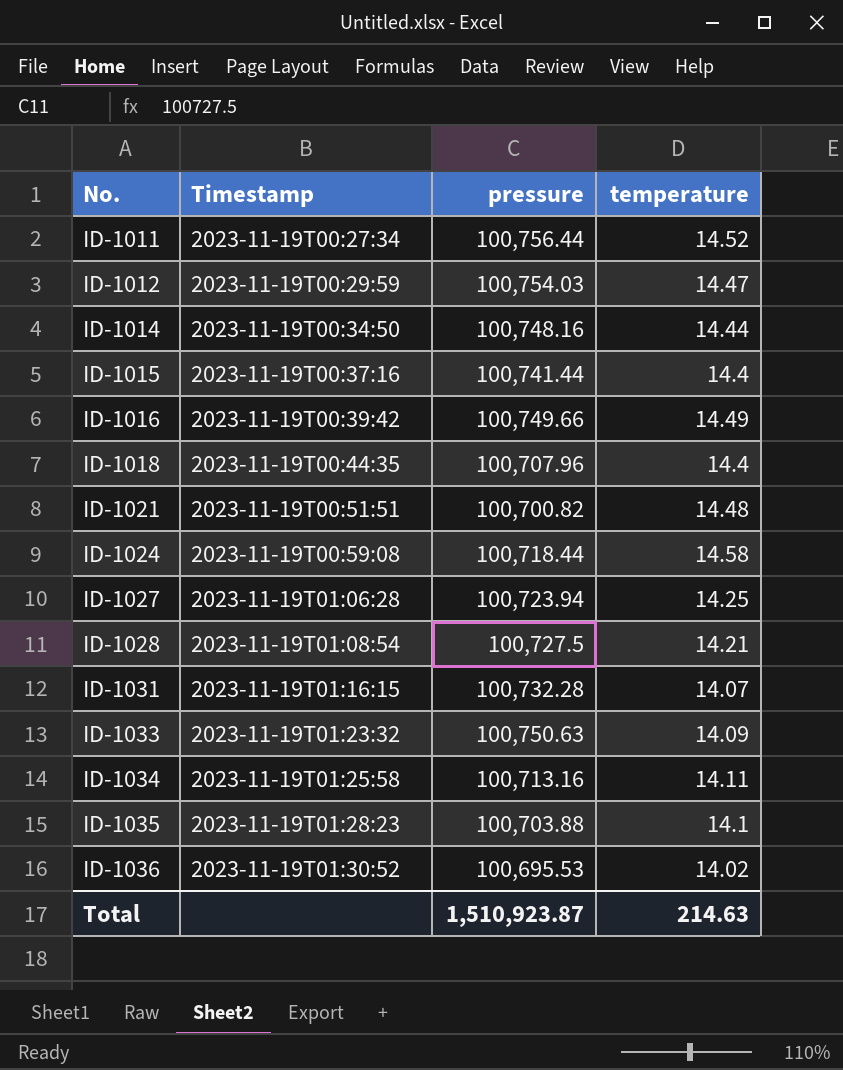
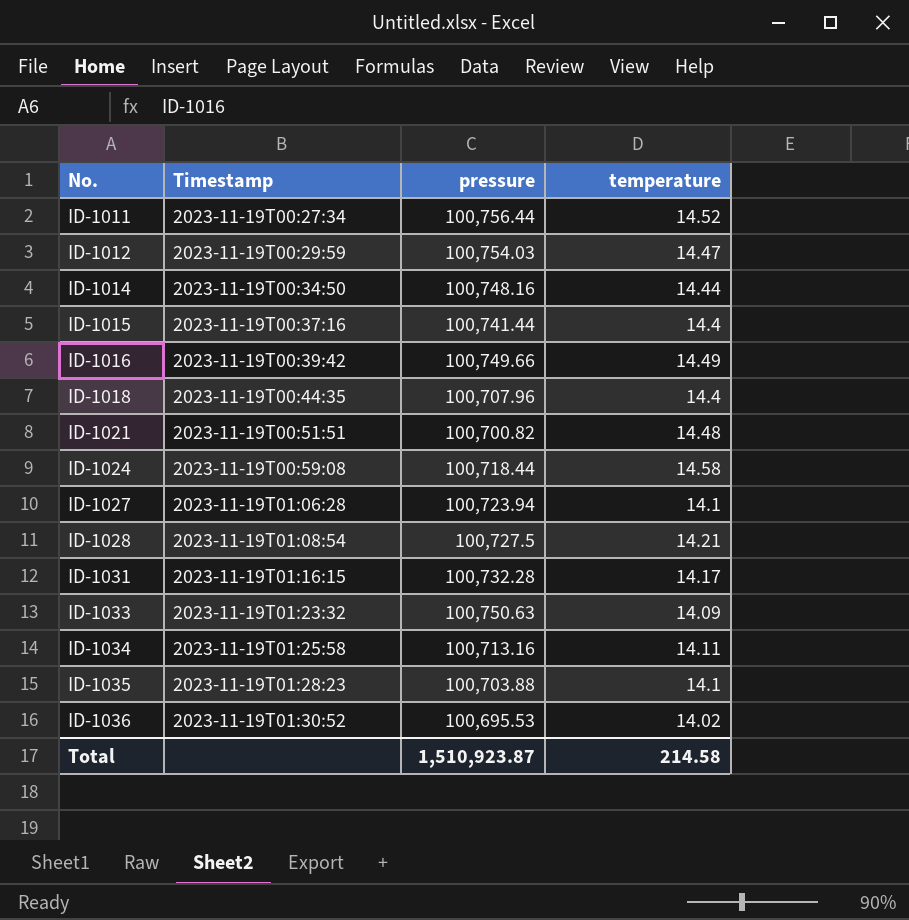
ID-1027 | temperature: 14.25 -> 14.1
ID-1031 | temperature: 14.07 -> 14.17
Total | temperature: 214.63 -> 214.58

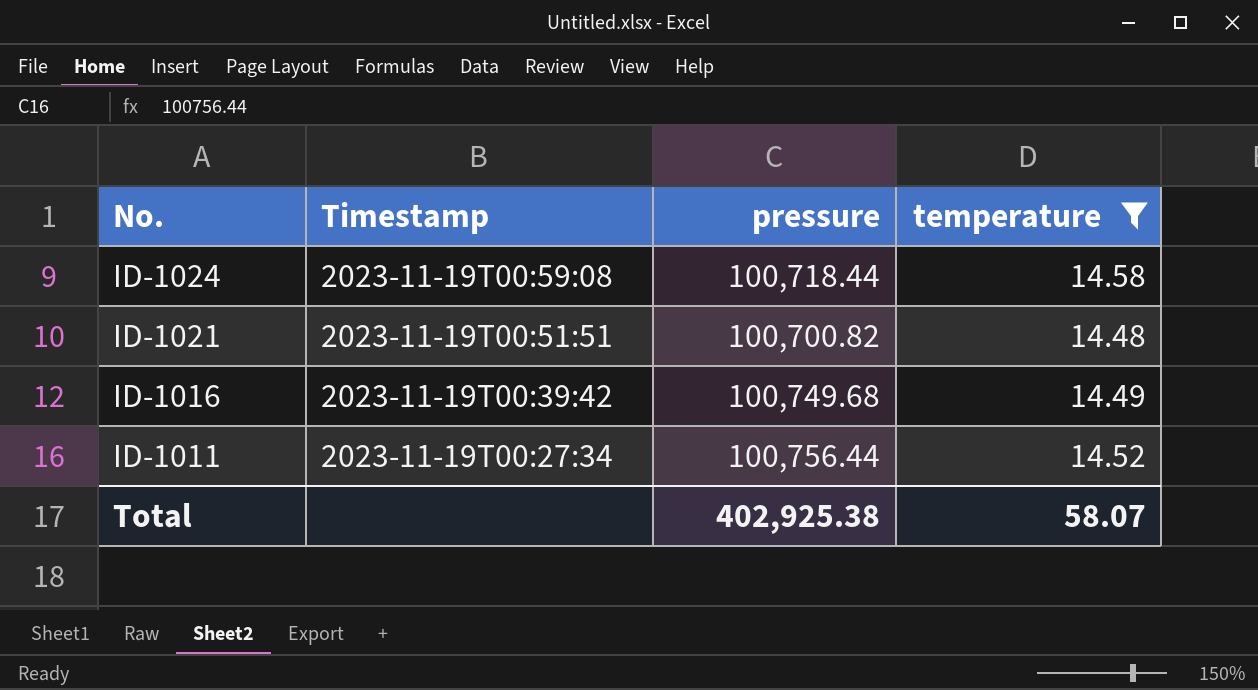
filter: none -> temperature >= 14.48
row order: No. ascending -> No. descending
ID-1016 | pressure: 100,749.66 -> 100,749.68
Total | pressure: 1,510,923.87 -> 402,925.38
Total | temperature: 214.58 -> 58.07

